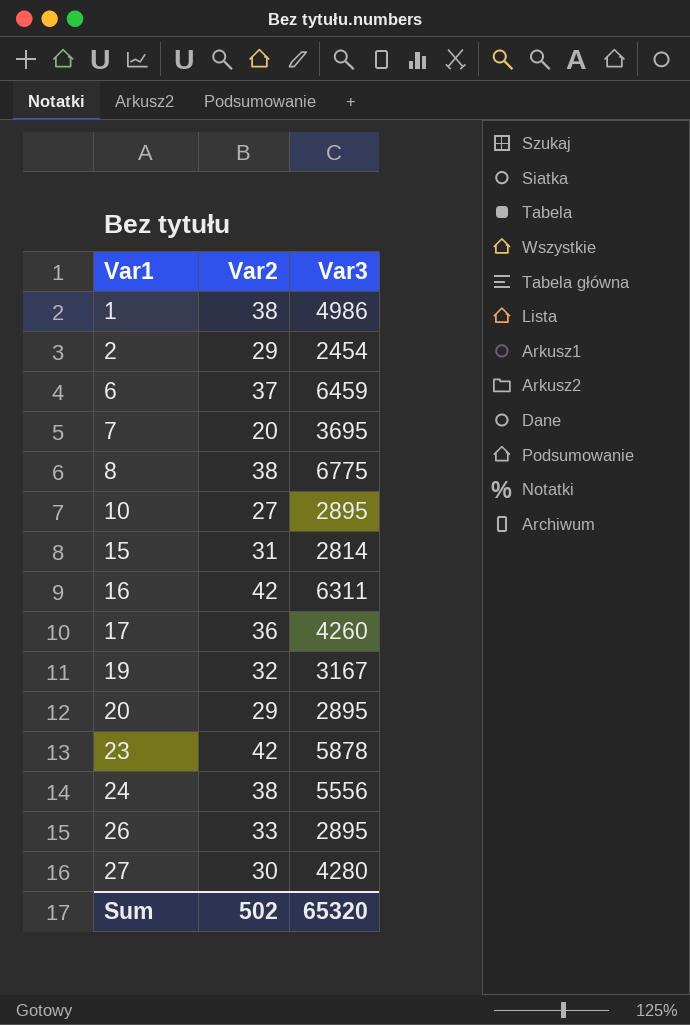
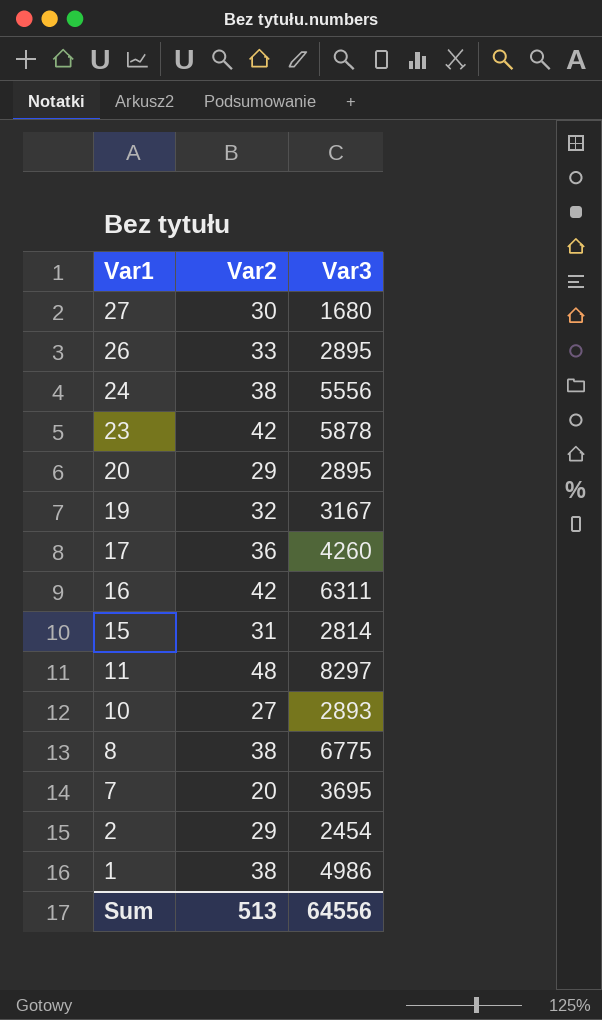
row order: Var1 ascending -> Var1 descending
row 6: 37 | 6459 -> none
27 | Var3: 4280 -> 1680
row 11: none -> 48 | 8297
10 | Var3: 2895 -> 2893
Sum | Var2: 502 -> 513
Sum | Var3: 65320 -> 64556

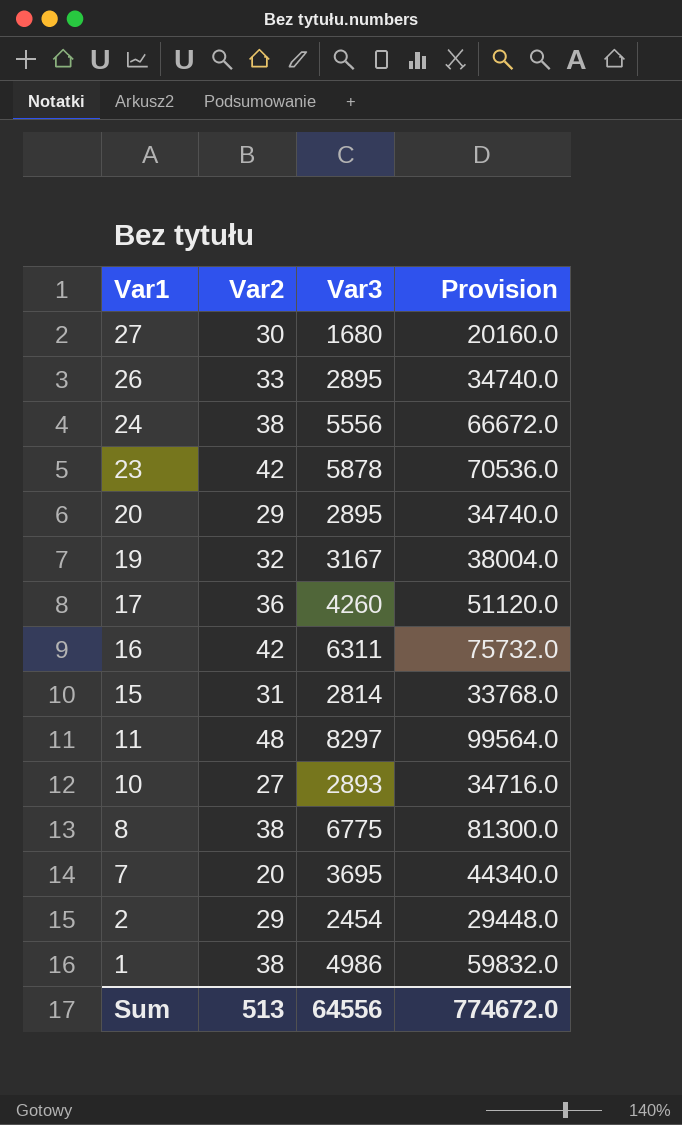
column Provision | formula: none -> [Var3] * 12

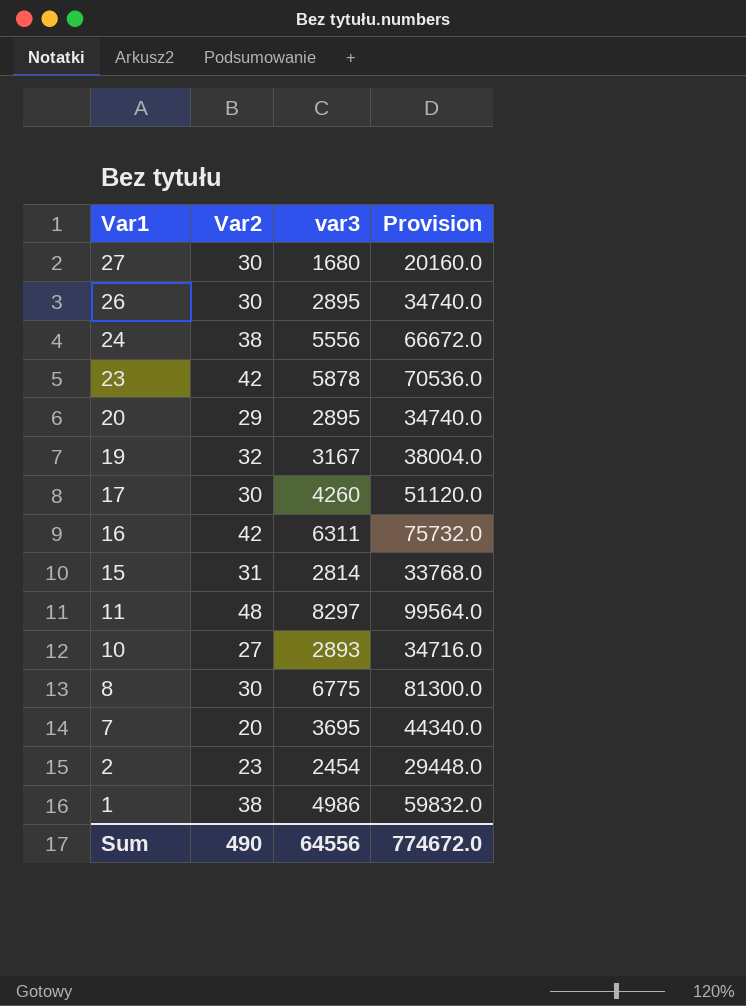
column name: Var3 -> var3
26 | Var2: 33 -> 30
17 | Var2: 36 -> 30
8 | Var2: 38 -> 30
2 | Var2: 29 -> 23
Sum | Var2: 513 -> 490

